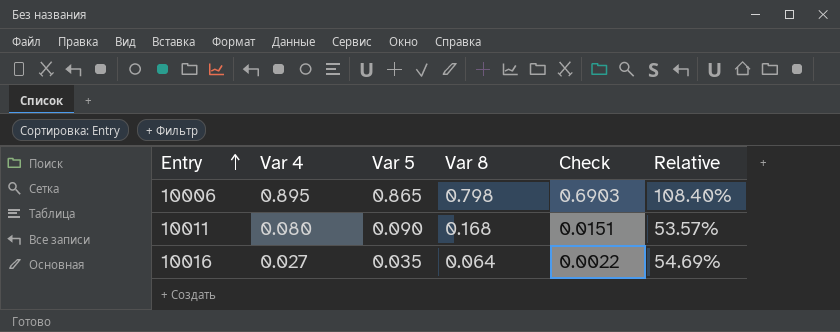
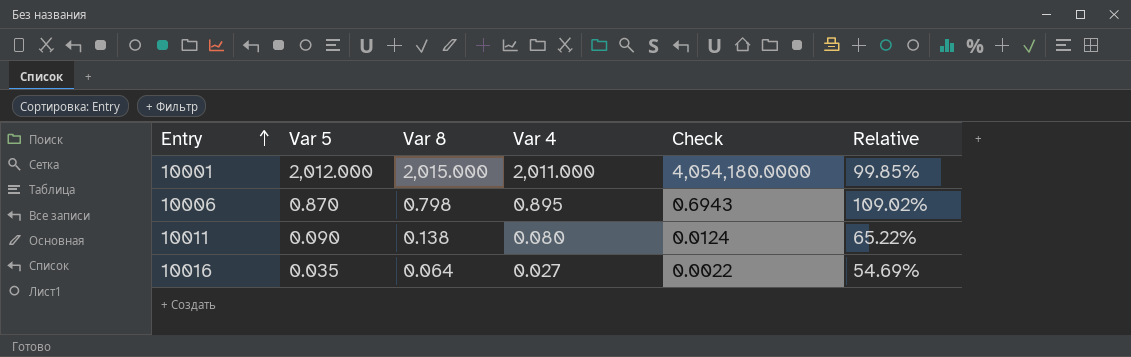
column Var 4 | position: 2 -> 4
row 10001: none -> 2,012.000 | 2,015.000 | 2,011.000 | 4,054,180.0000 | 99.85%
10006 | Var 5: 0.865 -> 0.870
10006 | Check: 0.6903 -> 0.6943
10006 | Relative: 108.40% -> 109.02%
10011 | Var 8: 0.168 -> 0.138
10011 | Check: 0.0151 -> 0.0124
10011 | Relative: 53.57% -> 65.22%

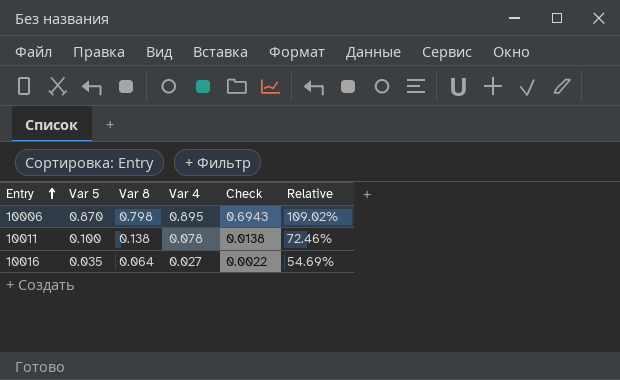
row 10001: 2,012.000 | 2,015.000 | 2,011.000 | 4,054,180.0000 | 99.85% -> none
10011 | Var 5: 0.090 -> 0.100
10011 | Var 4: 0.080 -> 0.078
10011 | Check: 0.0124 -> 0.0138
10011 | Relative: 65.22% -> 72.46%

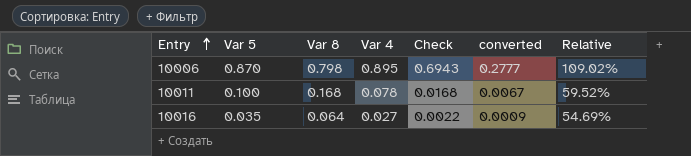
column converted | formula: none -> [Check] * 0.4
10011 | Var 8: 0.138 -> 0.168
10011 | Check: 0.0138 -> 0.0168
10011 | Relative: 72.46% -> 59.52%

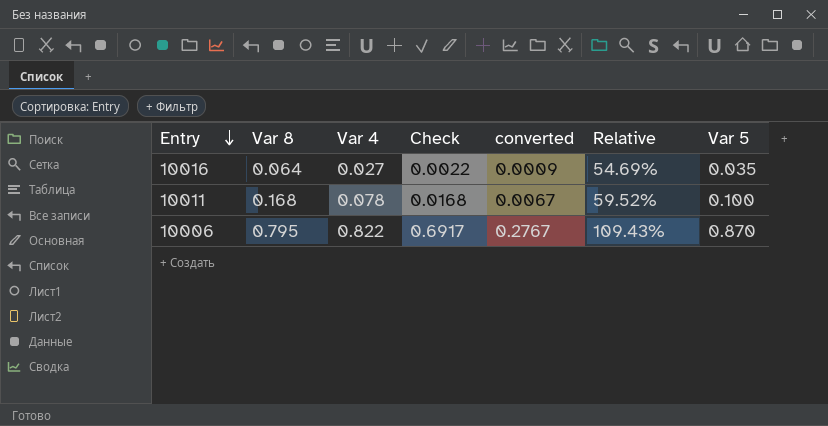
row order: Entry ascending -> Entry descending
column Var 5 | position: 2 -> 7
10006 | Var 8: 0.798 -> 0.795
10006 | Var 4: 0.895 -> 0.822
10006 | Check: 0.6943 -> 0.6917
10006 | converted: 0.2777 -> 0.2767
10006 | Relative: 109.02% -> 109.43%

